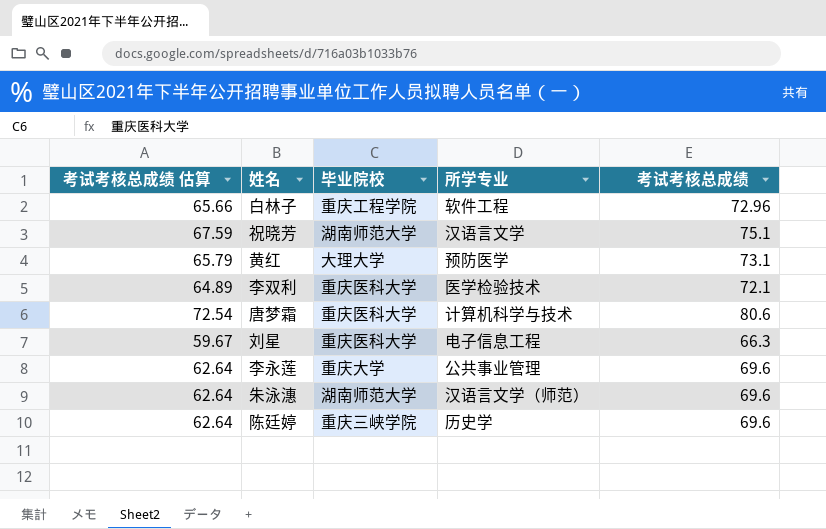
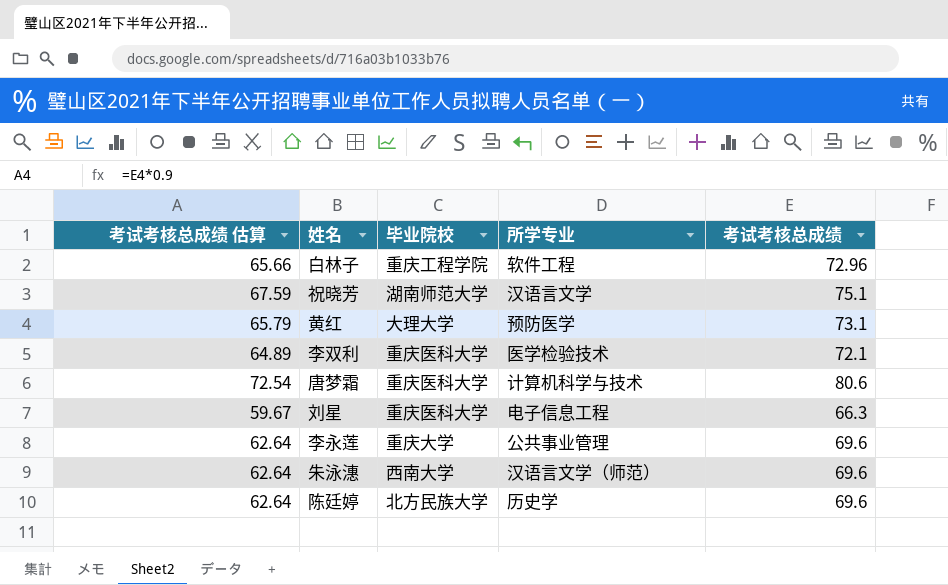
朱泳潓 | 毕业院校: 湖南师范大学 -> 西南大学
陈廷婷 | 毕业院校: 重庆三峡学院 -> 北方民族大学

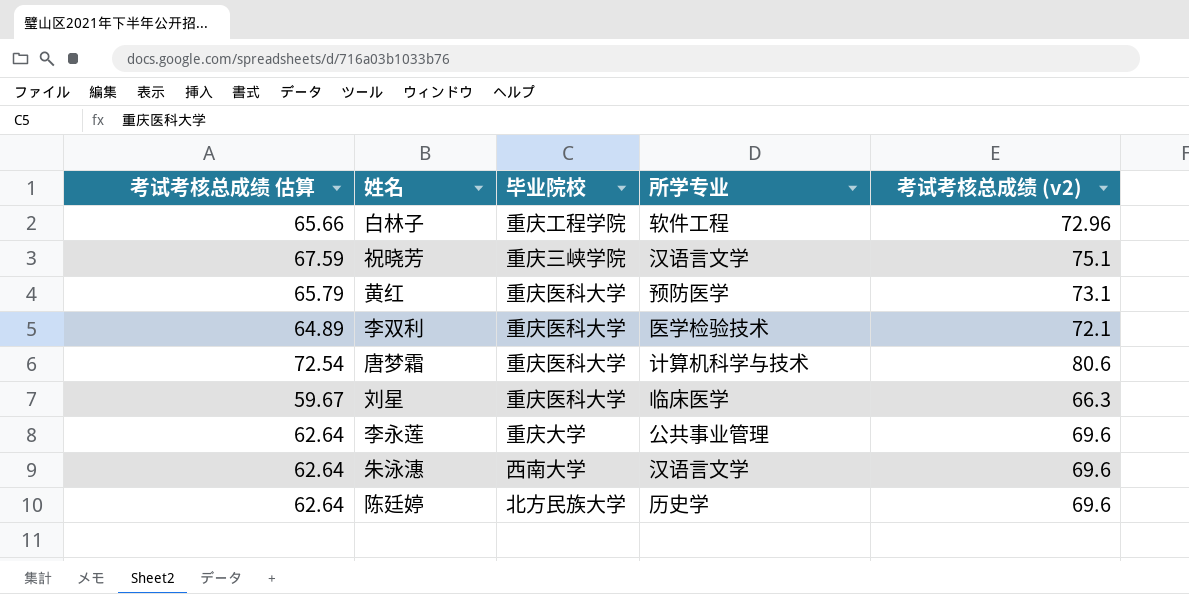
column name: 考试考核总成绩 -> 考试考核总成绩 (v2)
祝晓芳 | 毕业院校: 湖南师范大学 -> 重庆三峡学院
黄红 | 毕业院校: 大理大学 -> 重庆医科大学
刘星 | 所学专业: 电子信息工程 -> 临床医学
朱泳潓 | 所学专业: 汉语言文学（师范） -> 汉语言文学

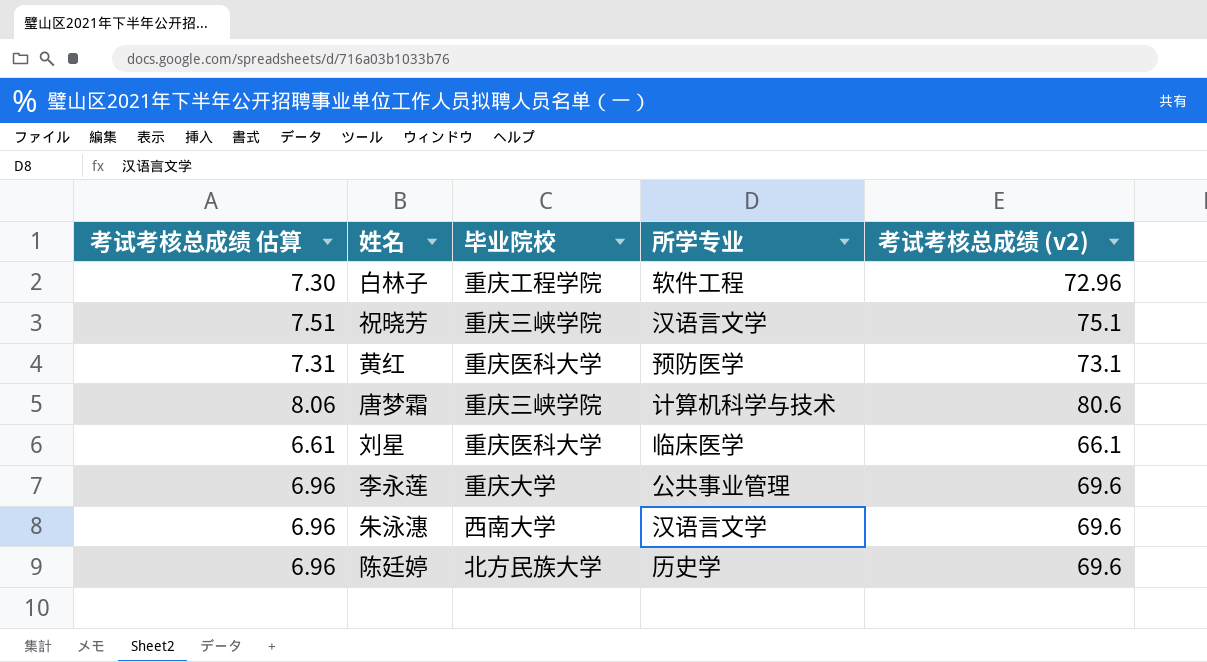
column 考试考核总成绩 估算 | formula: [考试考核总成绩 (v2)] * 0.9 -> [考试考核总成绩 (v2)] * 0.1
row 李双利: 64.89 | 重庆医科大学 | 医学检验技术 | 72.1 -> none
唐梦霜 | 毕业院校: 重庆医科大学 -> 重庆三峡学院
刘星 | 考试考核总成绩 (v2): 66.3 -> 66.1

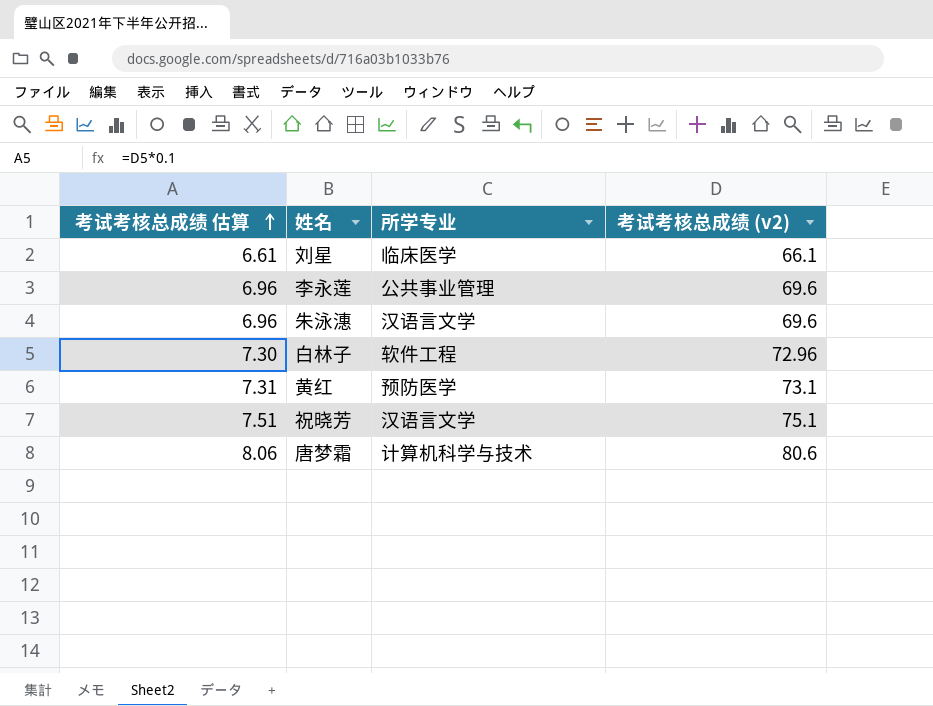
row order: none -> 考试考核总成绩 估算 ascending
column 毕业院校 | position: 3 -> none
row 陈廷婷: 6.96 | 北方民族大学 | 历史学 | 69.6 -> none

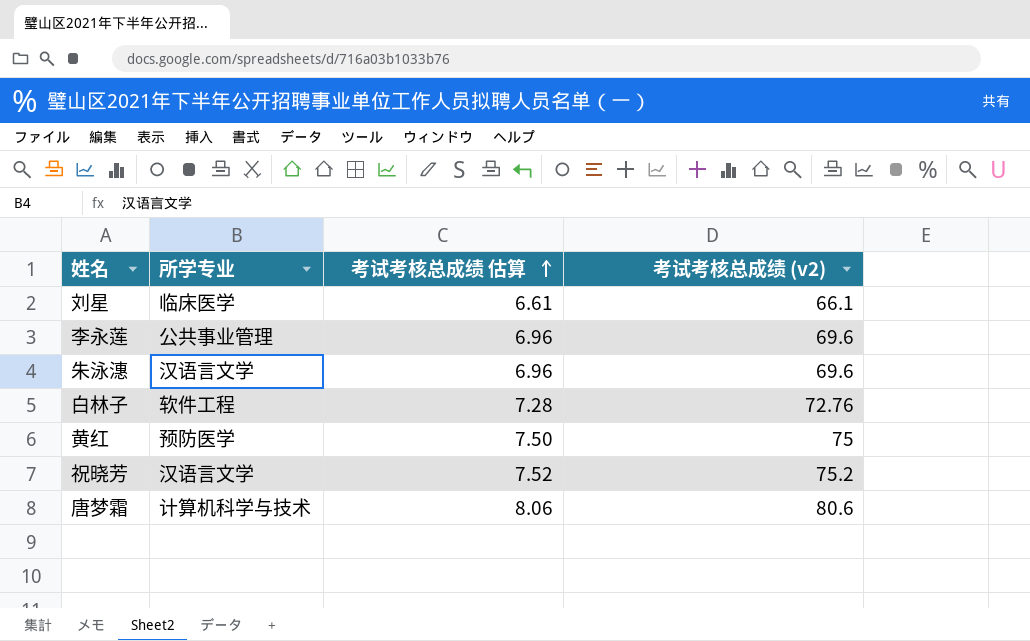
column 考试考核总成绩 估算 | position: 1 -> 3
白林子 | 考试考核总成绩 估算: 7.30 -> 7.28
白林子 | 考试考核总成绩 (v2): 72.96 -> 72.76
黄红 | 考试考核总成绩 估算: 7.31 -> 7.50
黄红 | 考试考核总成绩 (v2): 73.1 -> 75
祝晓芳 | 考试考核总成绩 估算: 7.51 -> 7.52
祝晓芳 | 考试考核总成绩 (v2): 75.1 -> 75.2

